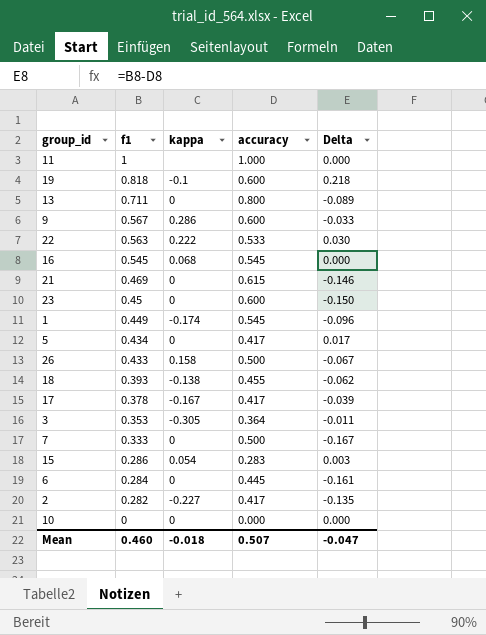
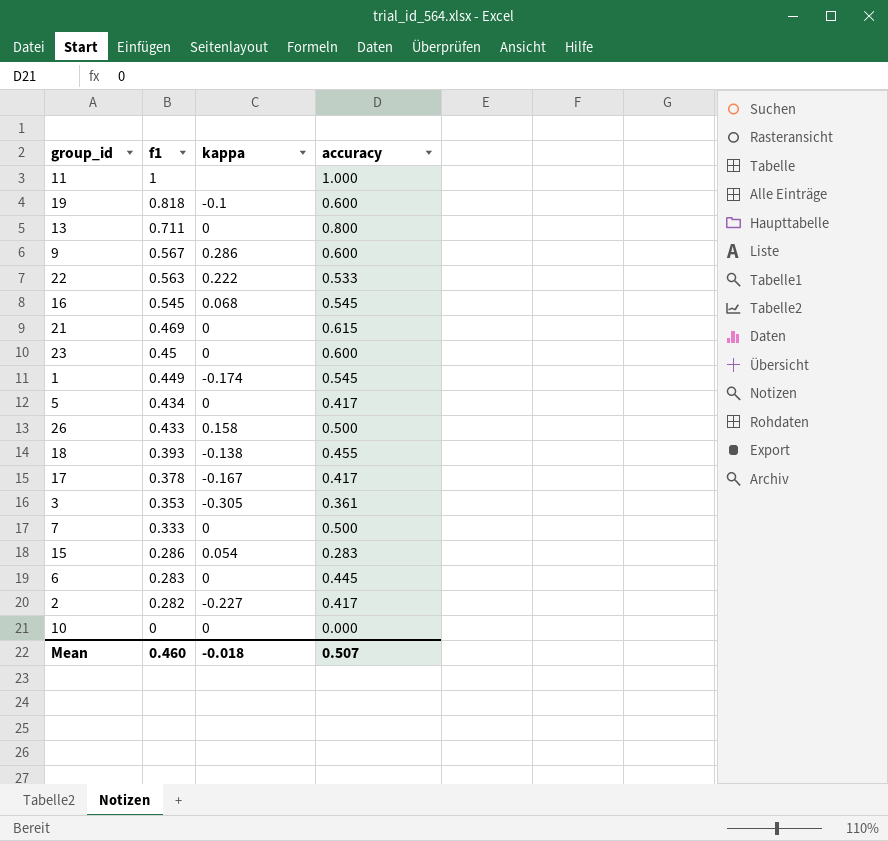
column Delta | formula: [f1] - [accuracy] -> none
3 | accuracy: 0.364 -> 0.361
6 | f1: 0.284 -> 0.283

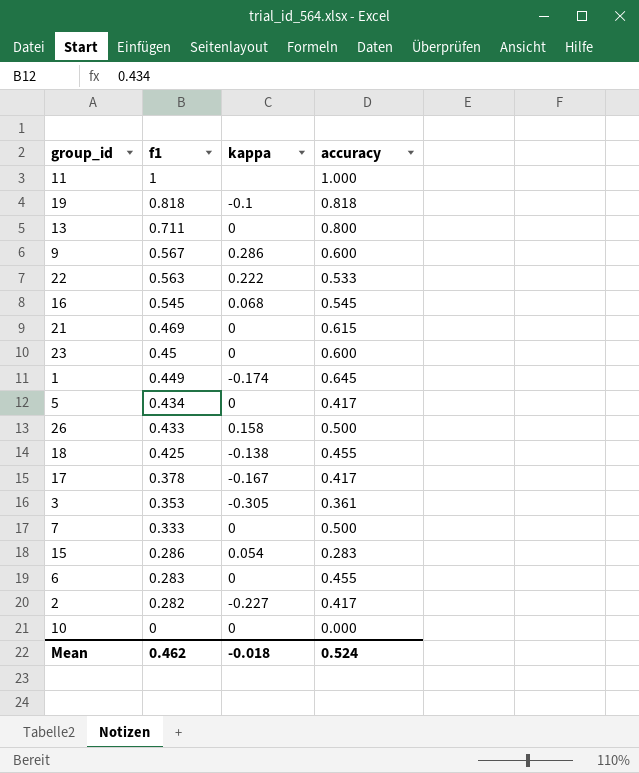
19 | accuracy: 0.600 -> 0.818
1 | accuracy: 0.545 -> 0.645
18 | f1: 0.393 -> 0.425
6 | accuracy: 0.445 -> 0.455
Mean | f1: 0.460 -> 0.462
Mean | accuracy: 0.507 -> 0.524

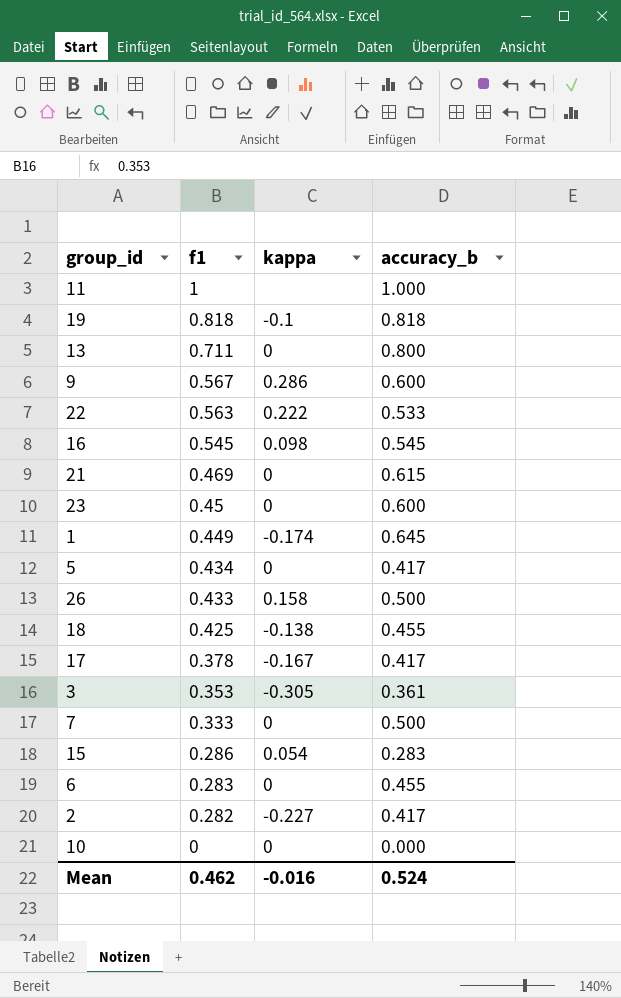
column name: accuracy -> accuracy_b
16 | kappa: 0.068 -> 0.098
Mean | kappa: -0.018 -> -0.016

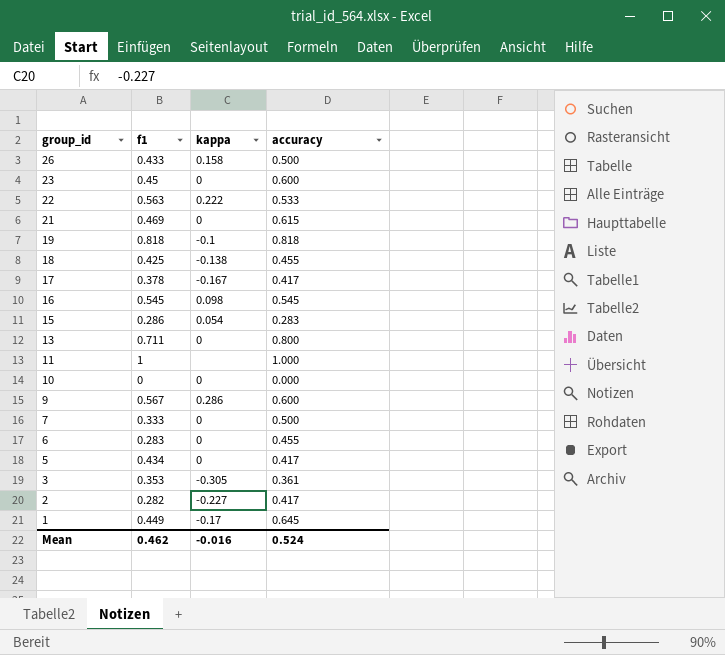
row order: f1 descending -> group_id descending
column name: accuracy_b -> accuracy
1 | kappa: -0.174 -> -0.17

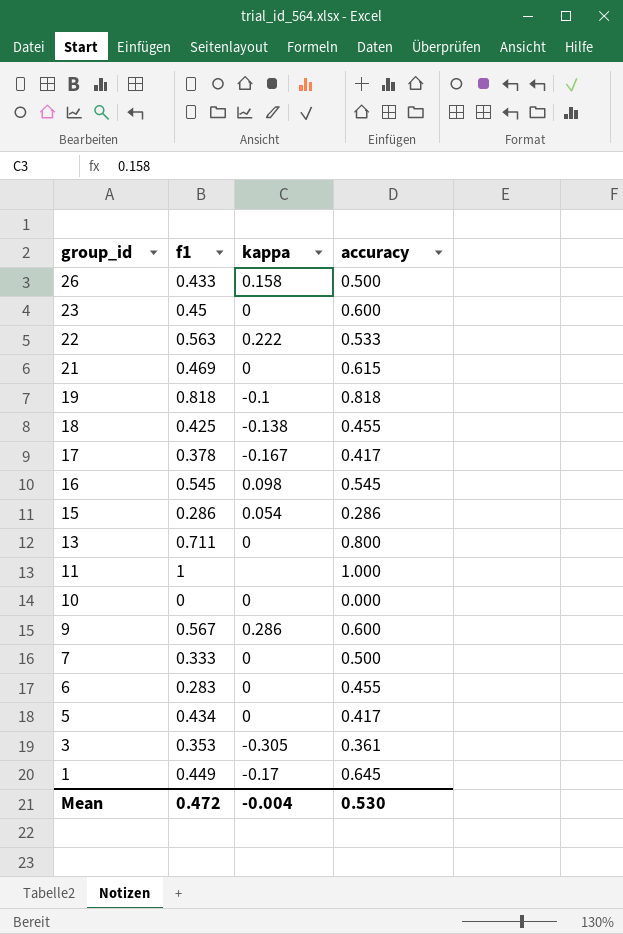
row 2: 0.282 | -0.227 | 0.417 -> none
15 | accuracy: 0.283 -> 0.286
Mean | f1: 0.462 -> 0.472
Mean | kappa: -0.016 -> -0.004
Mean | accuracy: 0.524 -> 0.530

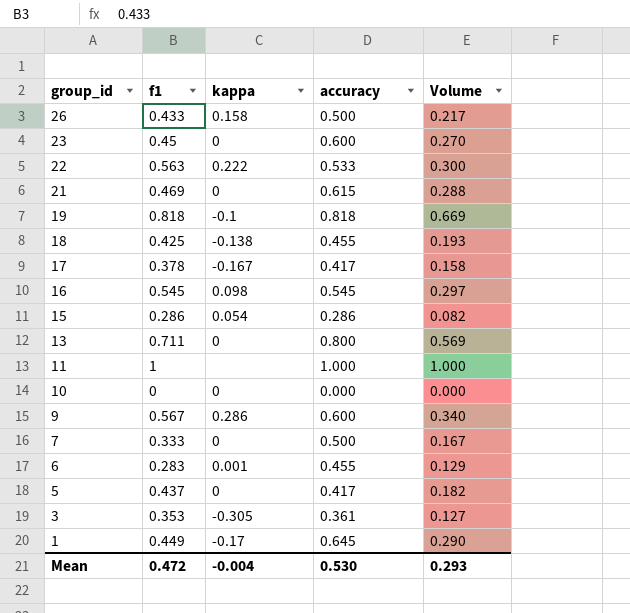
column Volume | formula: none -> [f1] * [accuracy]
6 | kappa: 0 -> 0.001
5 | f1: 0.434 -> 0.437

